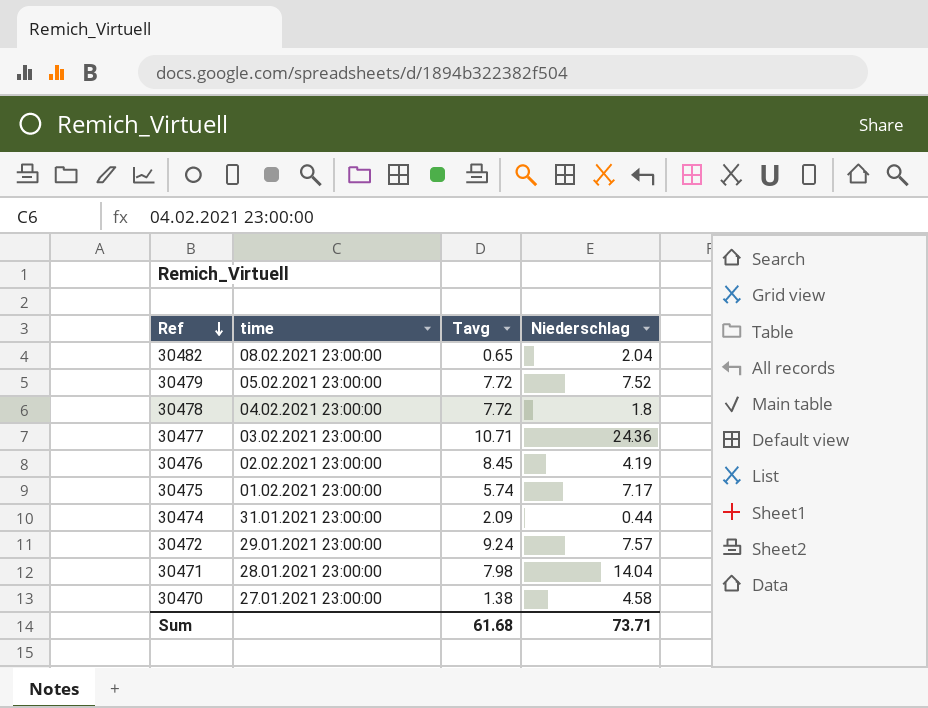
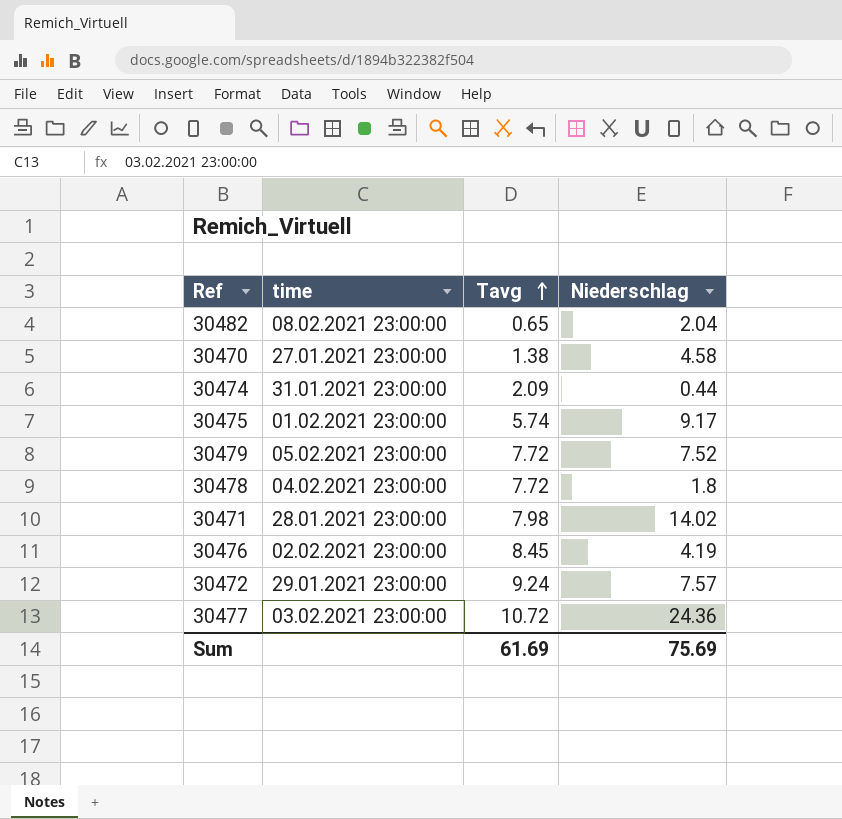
row order: Ref descending -> Tavg ascending
30475 | Niederschlag: 7.17 -> 9.17
30471 | Niederschlag: 14.04 -> 14.02
30477 | Tavg: 10.71 -> 10.72
Sum | Tavg: 61.68 -> 61.69
Sum | Niederschlag: 73.71 -> 75.69

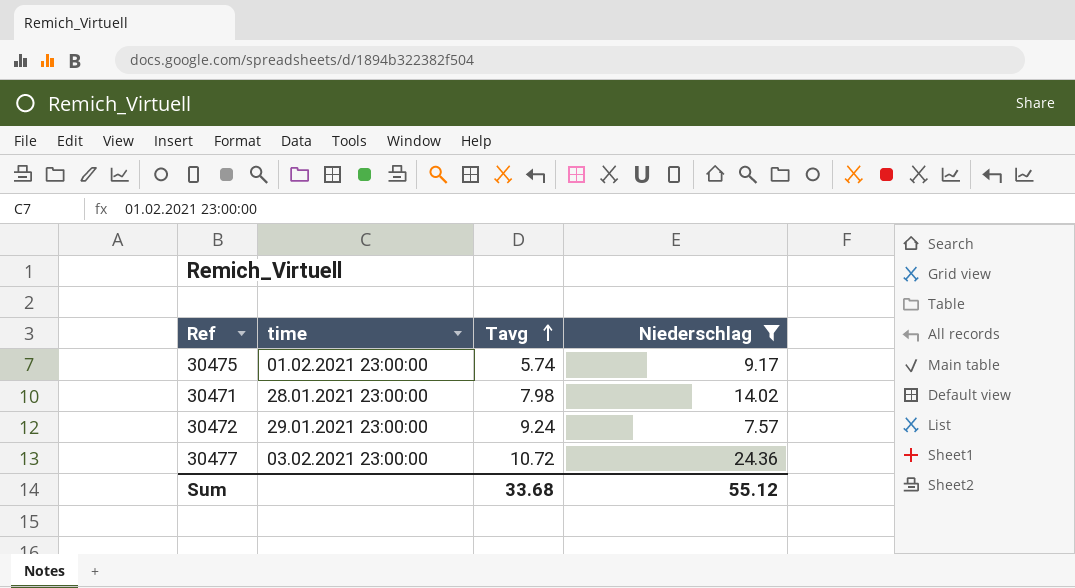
filter: none -> Niederschlag >= 7.57
Sum | Tavg: 61.69 -> 33.68
Sum | Niederschlag: 75.69 -> 55.12

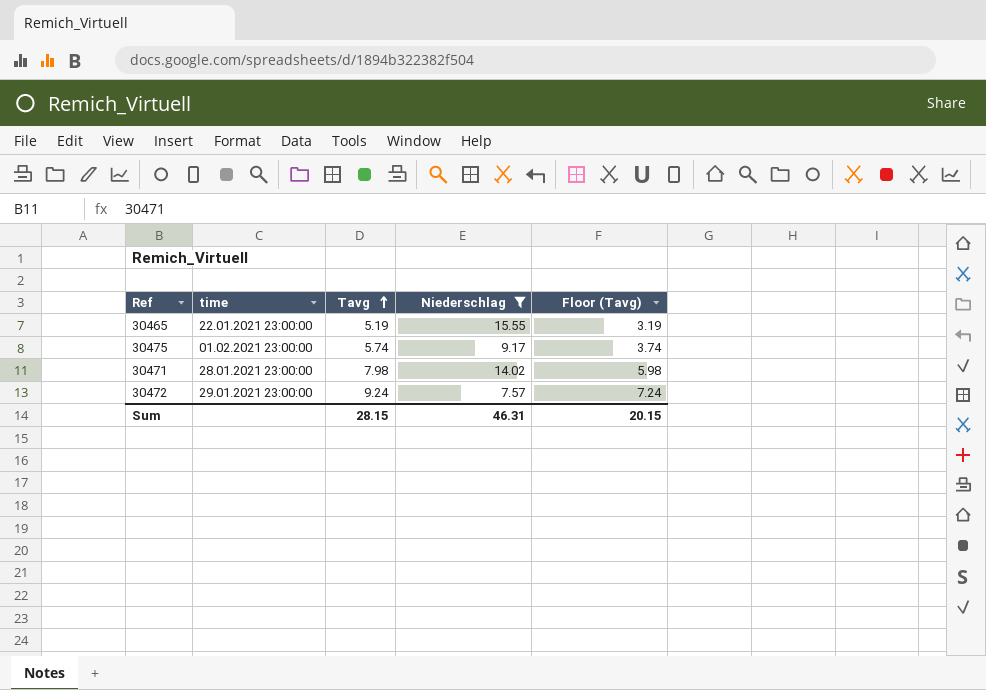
column Floor (Tavg) | formula: none -> [Tavg] - 2
row 30477: 03.02.2021 23:00:00 | 10.72 | 24.36 -> none
row 30465: none -> 22.01.2021 23:00:00 | 5.19 | 15.55 | 3.19
Sum | Tavg: 33.68 -> 28.15
Sum | Niederschlag: 55.12 -> 46.31

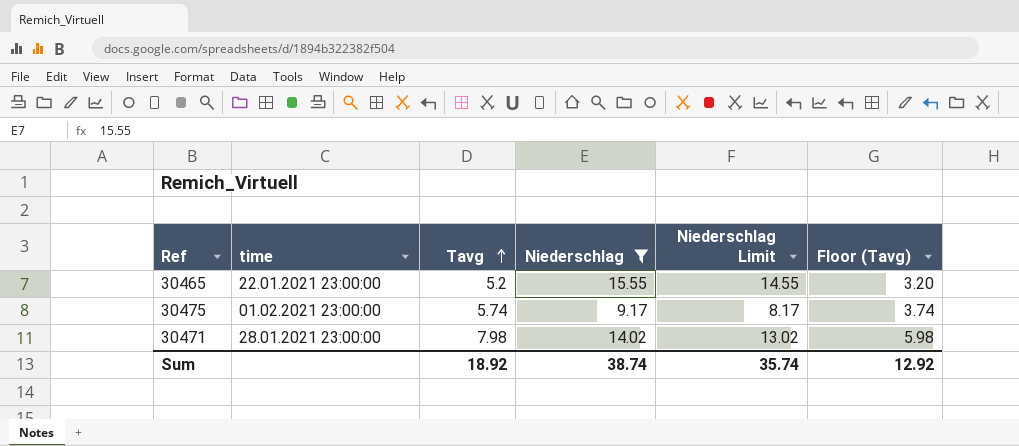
column Niederschlag Limit | formula: none -> [Niederschlag] - 1
row 30472: 29.01.2021 23:00:00 | 9.24 | 7.57 | 7.24 -> none
30465 | Tavg: 5.19 -> 5.2
30465 | Floor (Tavg): 3.19 -> 3.20
Sum | Tavg: 28.15 -> 18.92
Sum | Niederschlag: 46.31 -> 38.74
Sum | Floor (Tavg): 20.15 -> 12.92

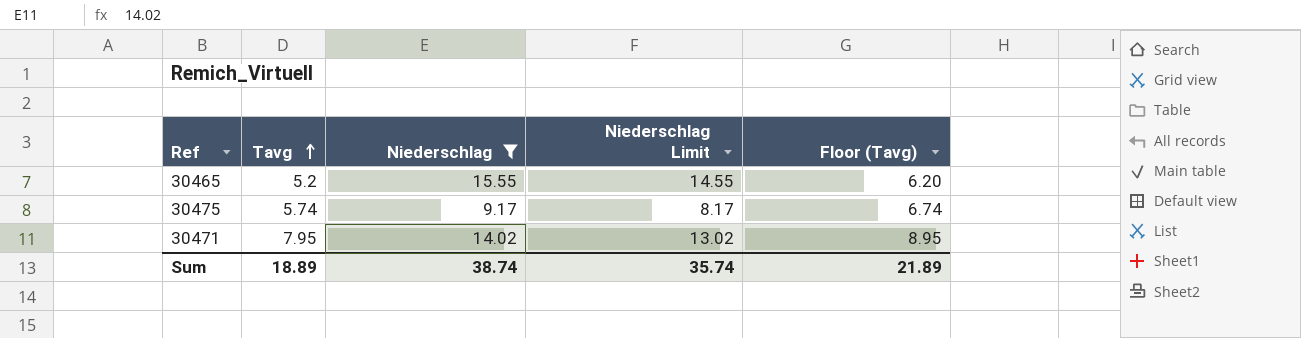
column time | position: 2 -> none
column Floor (Tavg) | formula: [Tavg] - 2 -> [Tavg] + 1
30471 | Tavg: 7.98 -> 7.95
Sum | Tavg: 18.92 -> 18.89
Sum | Floor (Tavg): 12.92 -> 21.89

